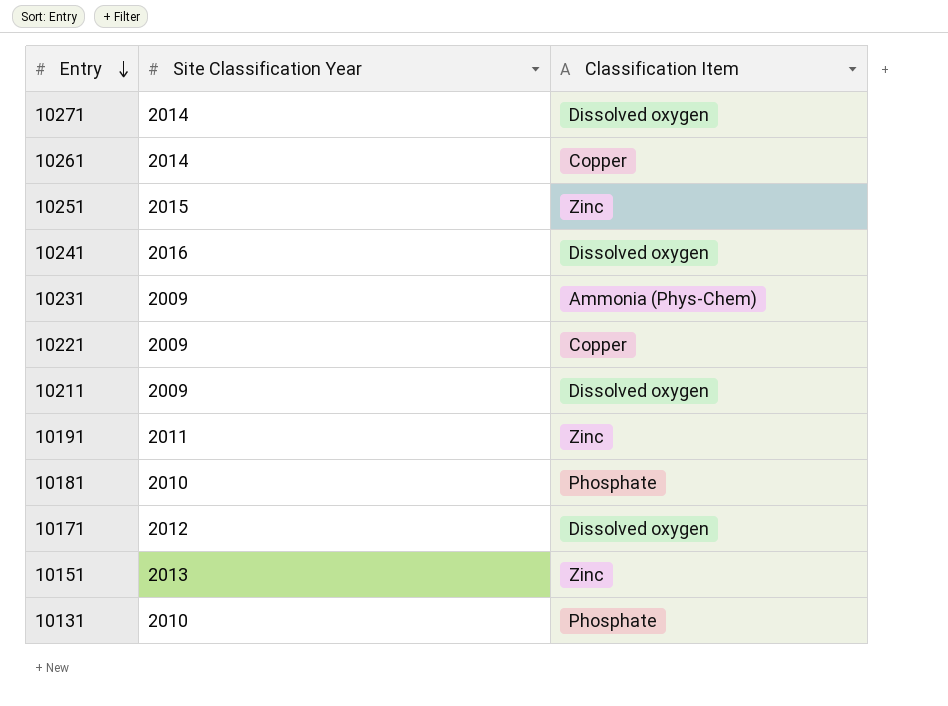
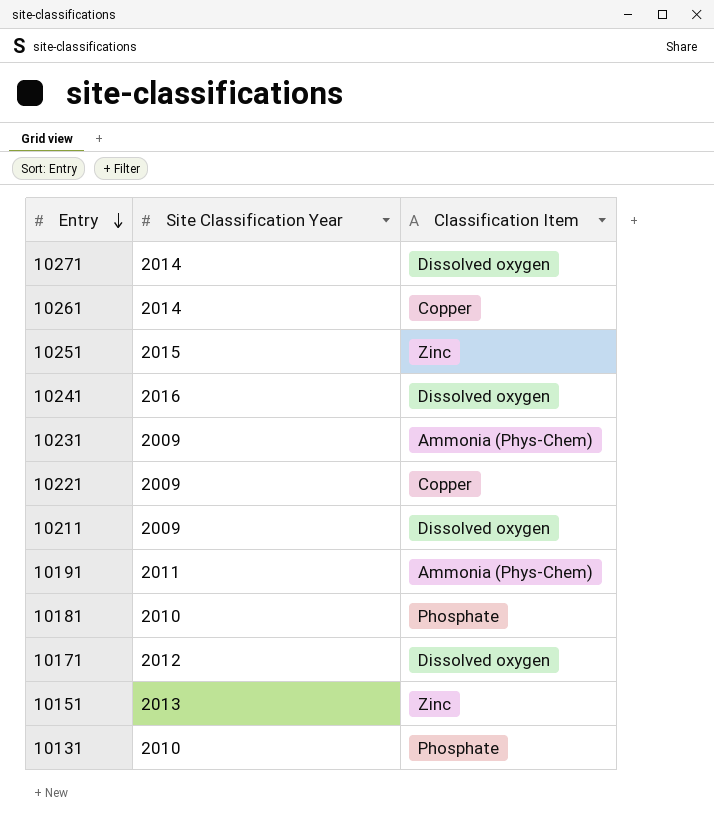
10191 | Classification Item: Zinc -> Ammonia (Phys-Chem)

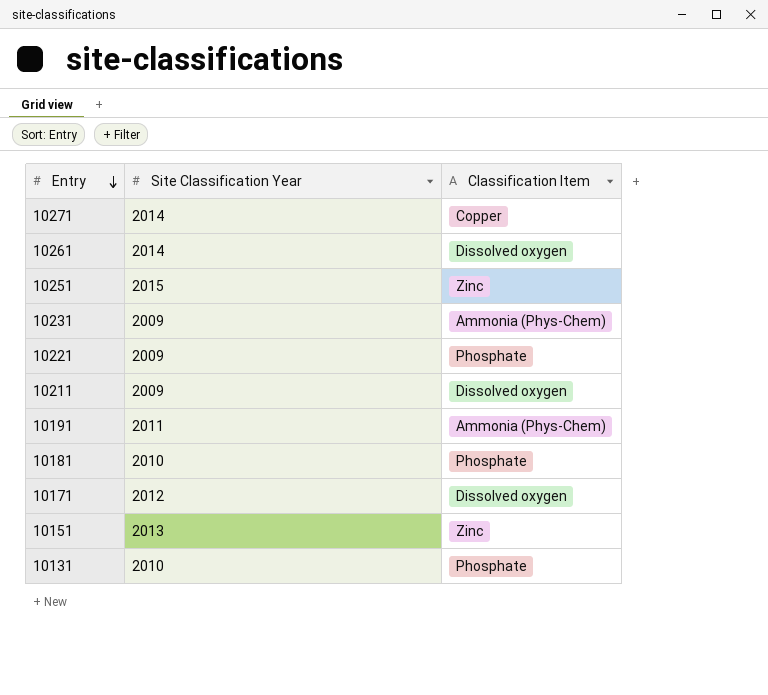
row 10241: 2016 | Dissolved oxygen -> none
10271 | Classification Item: Dissolved oxygen -> Copper
10261 | Classification Item: Copper -> Dissolved oxygen
10221 | Classification Item: Copper -> Phosphate

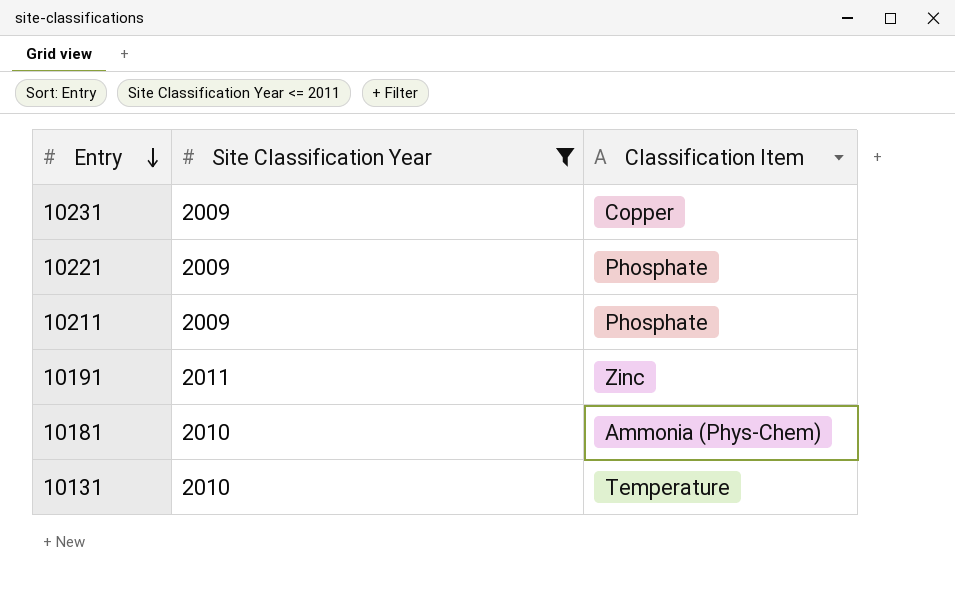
filter: none -> Site Classification Year <= 2011
10231 | Classification Item: Ammonia (Phys-Chem) -> Copper
10211 | Classification Item: Dissolved oxygen -> Phosphate
10191 | Classification Item: Ammonia (Phys-Chem) -> Zinc
10181 | Classification Item: Phosphate -> Ammonia (Phys-Chem)
10131 | Classification Item: Phosphate -> Temperature

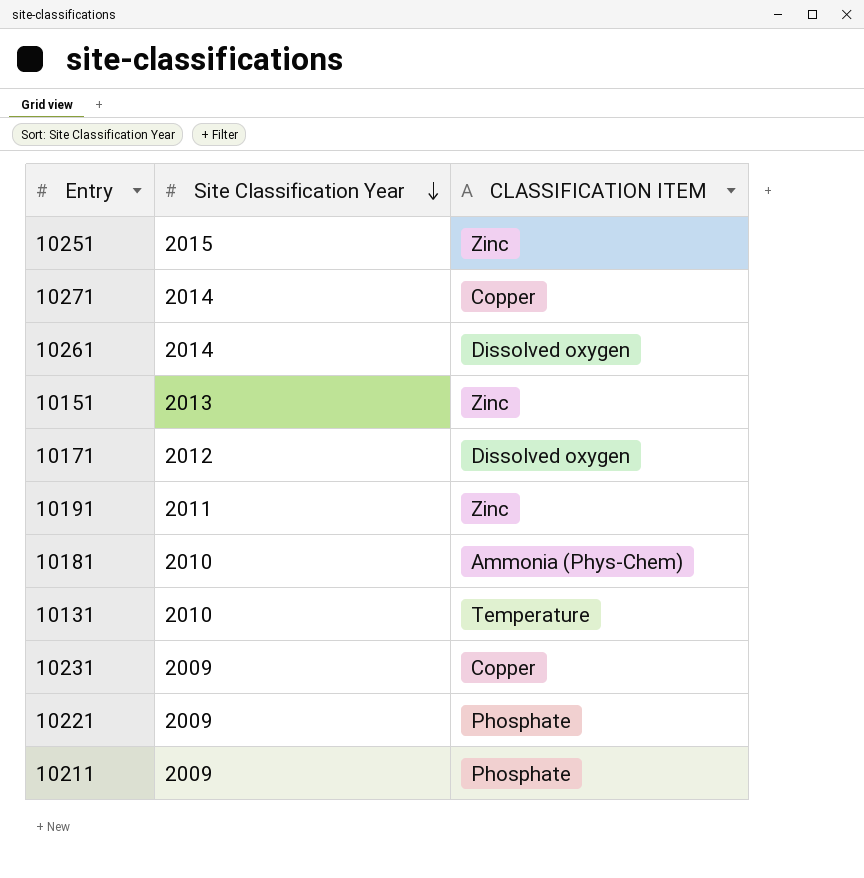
filter: Site Classification Year <= 2011 -> none
row order: Entry descending -> Site Classification Year descending
column name: Classification Item -> CLASSIFICATION ITEM

